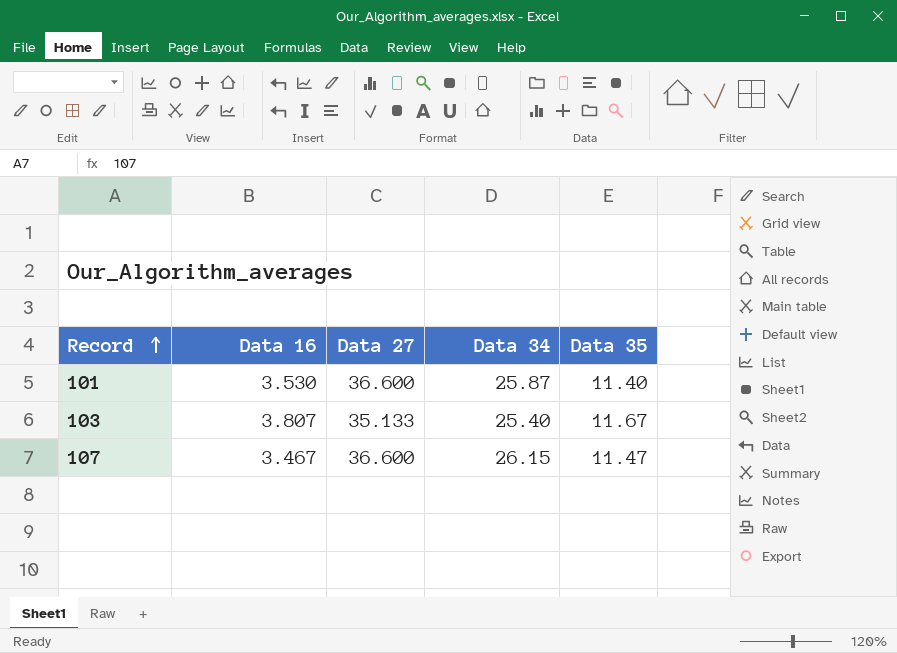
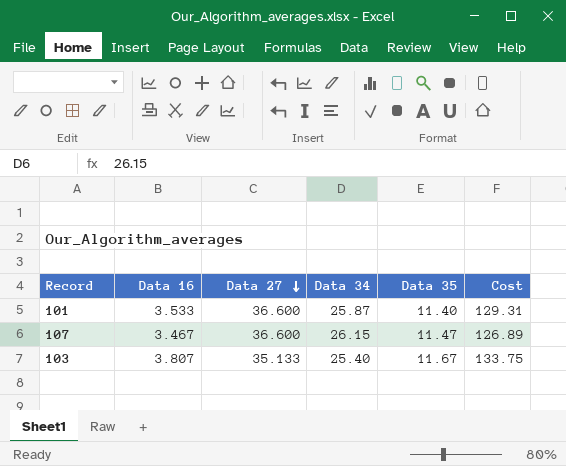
row order: Record ascending -> Data 27 descending
column Cost | formula: none -> [Data 16] * [Data 27]
101 | Data 16: 3.530 -> 3.533

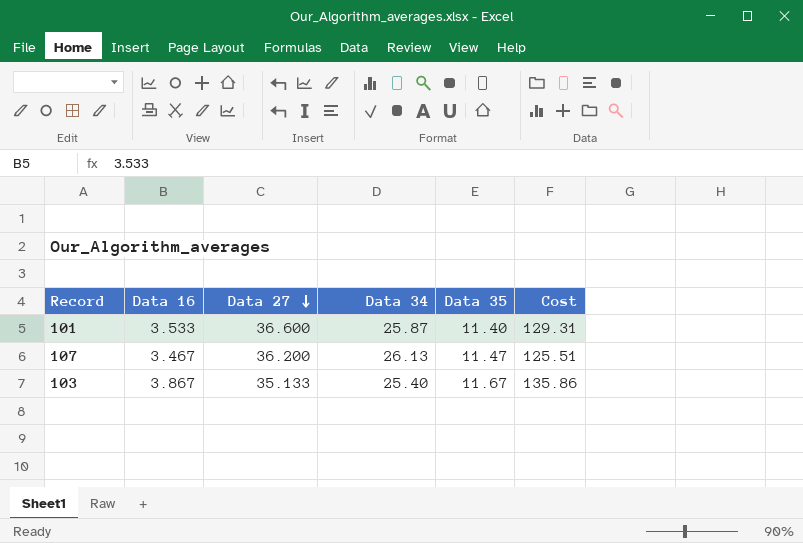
107 | Data 27: 36.600 -> 36.200
107 | Data 34: 26.15 -> 26.13
107 | Cost: 126.89 -> 125.51
103 | Data 16: 3.807 -> 3.867
103 | Cost: 133.75 -> 135.86

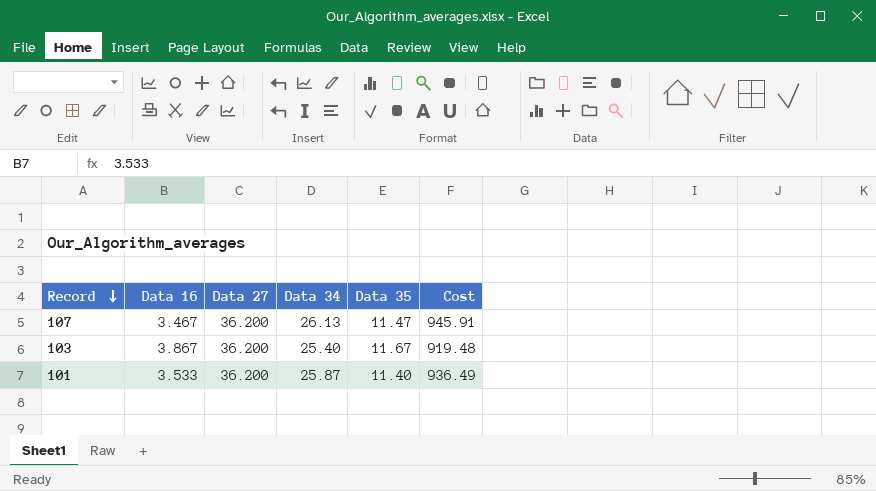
row order: Data 27 descending -> Record descending
column Cost | formula: [Data 16] * [Data 27] -> [Data 27] * [Data 34]
103 | Data 27: 35.133 -> 36.200
101 | Data 27: 36.600 -> 36.200

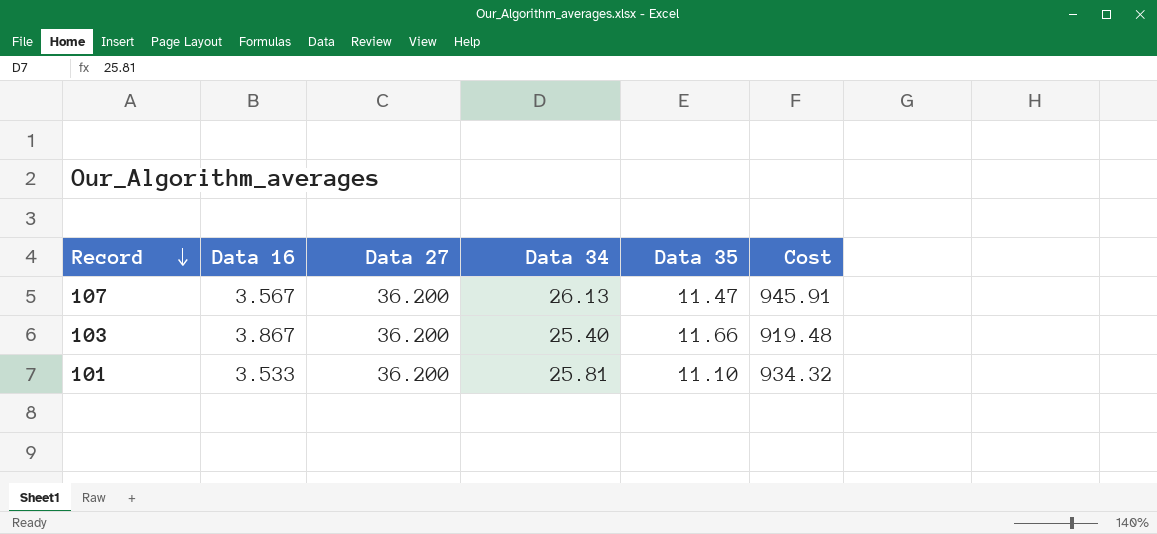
107 | Data 16: 3.467 -> 3.567
103 | Data 35: 11.67 -> 11.66
101 | Data 34: 25.87 -> 25.81
101 | Data 35: 11.40 -> 11.10
101 | Cost: 936.49 -> 934.32

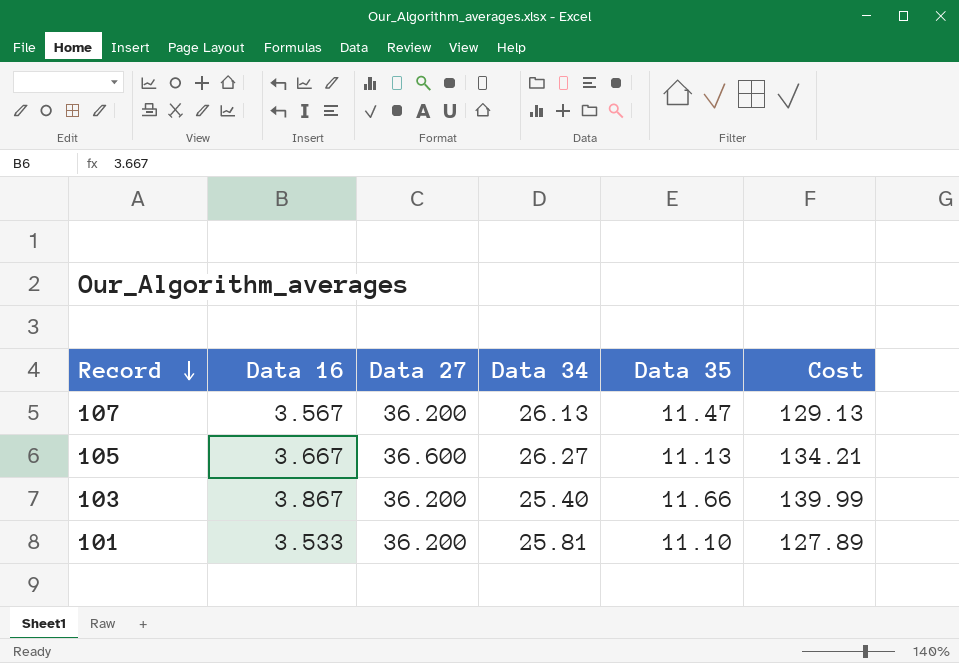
column Cost | formula: [Data 27] * [Data 34] -> [Data 16] * [Data 27]
row 105: none -> 3.667 | 36.600 | 26.27 | 11.13 | 134.21

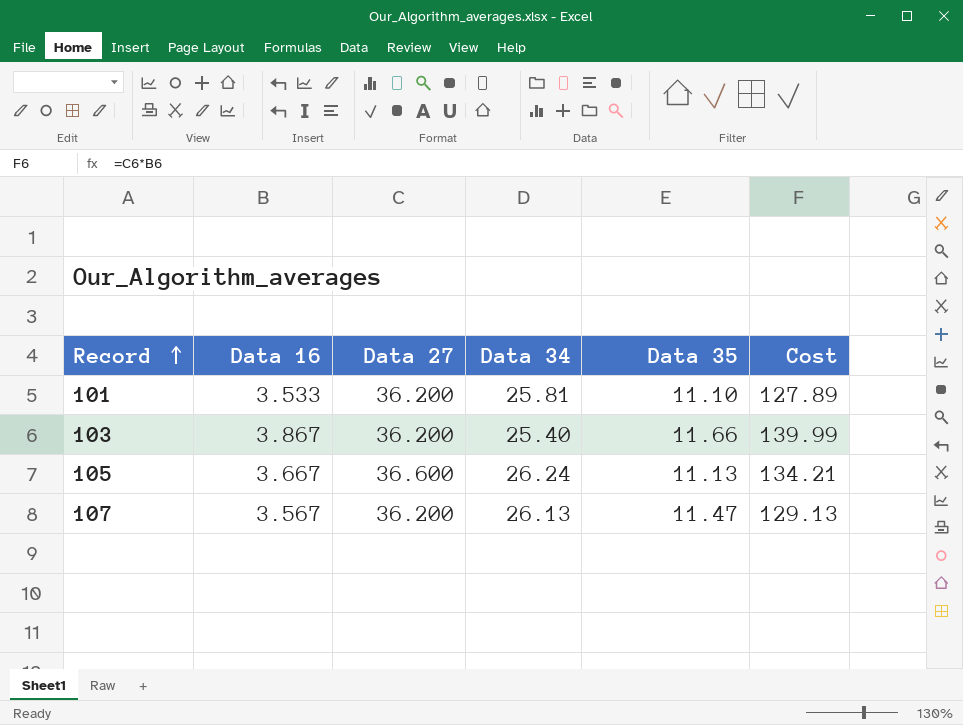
row order: Record descending -> Record ascending
105 | Data 34: 26.27 -> 26.24

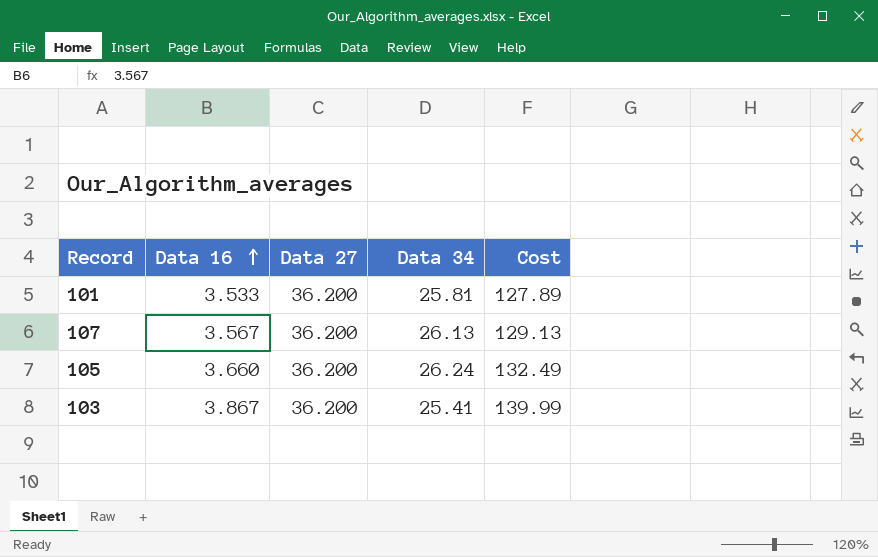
row order: Record ascending -> Data 16 ascending
column Data 35 | position: 5 -> none
105 | Data 16: 3.667 -> 3.660
105 | Data 27: 36.600 -> 36.200
105 | Cost: 134.21 -> 132.49
103 | Data 34: 25.40 -> 25.41

